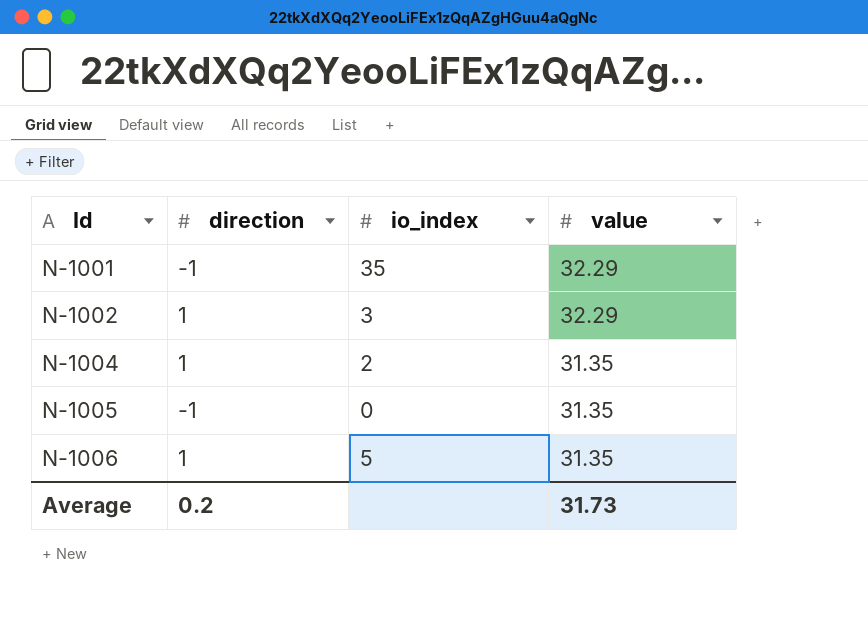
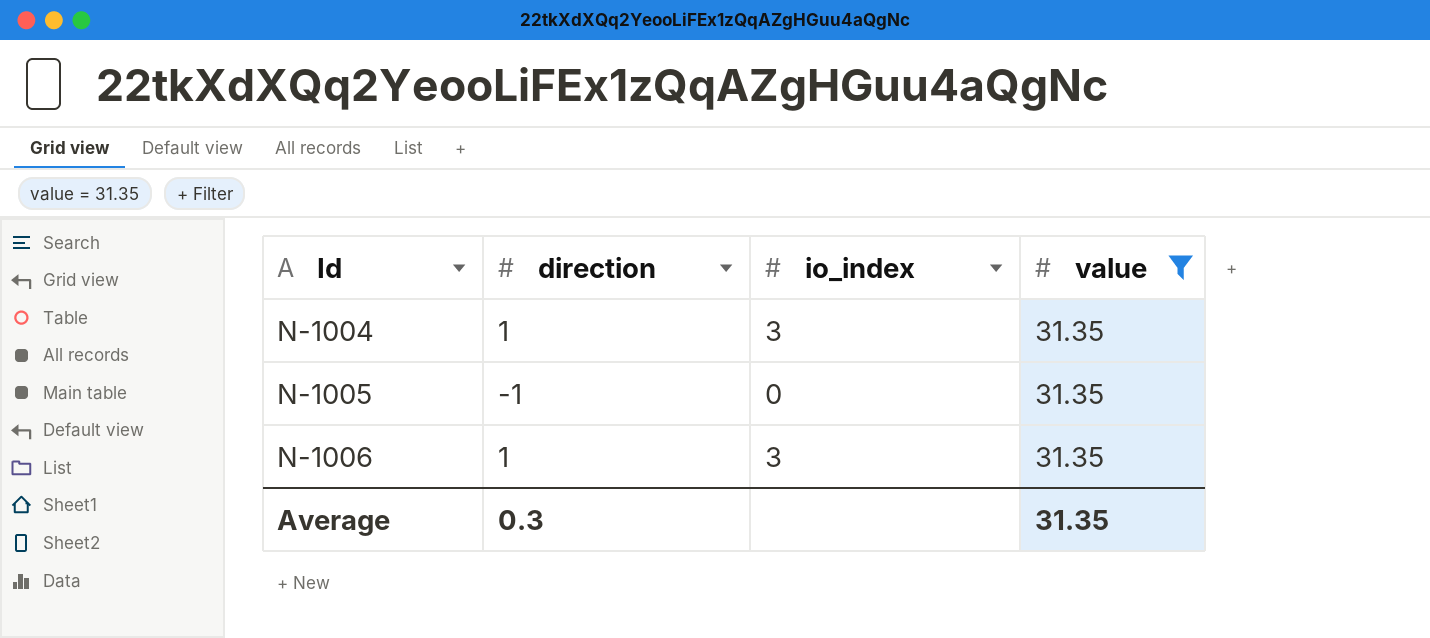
filter: none -> value = 31.35
N-1004 | io_index: 2 -> 3
N-1006 | io_index: 5 -> 3
Average | direction: 0.2 -> 0.3
Average | value: 31.73 -> 31.35

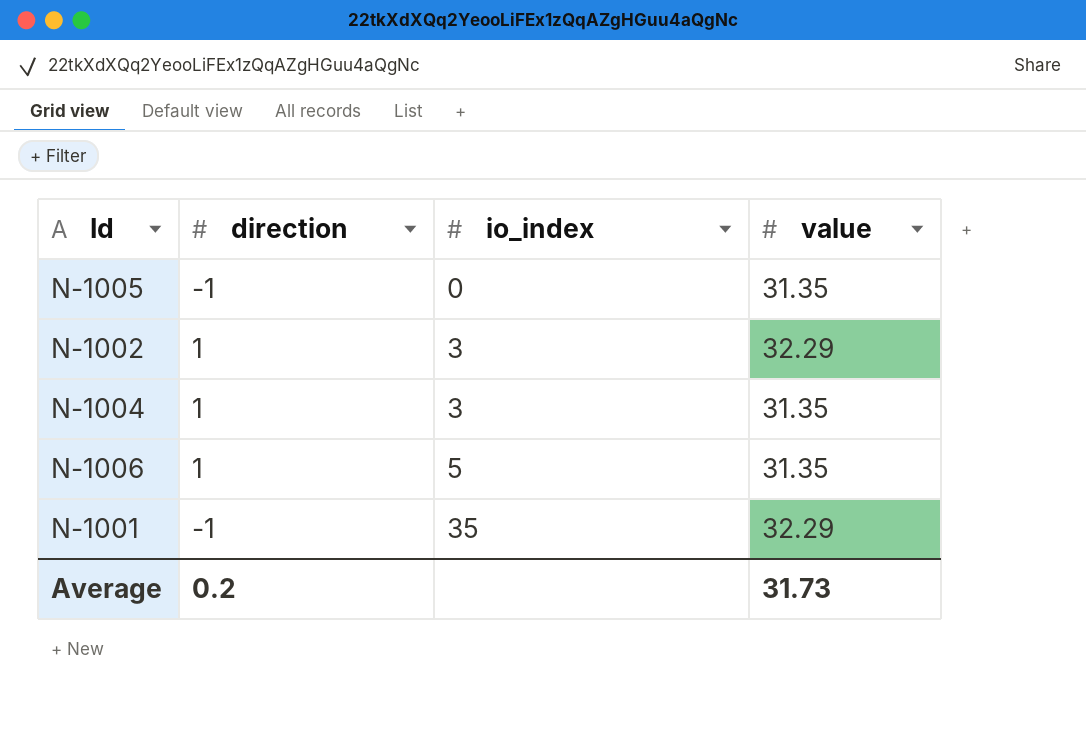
filter: value = 31.35 -> none
row order: Id ascending -> io_index ascending
N-1006 | io_index: 3 -> 5
Average | direction: 0.3 -> 0.2
Average | value: 31.35 -> 31.73

